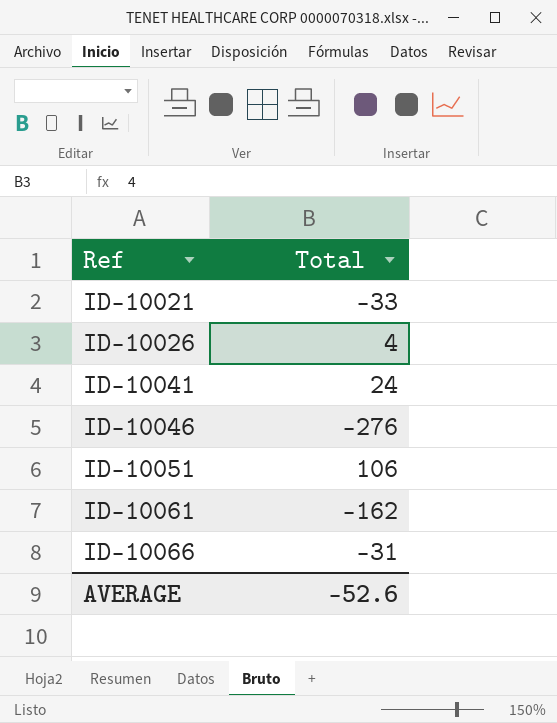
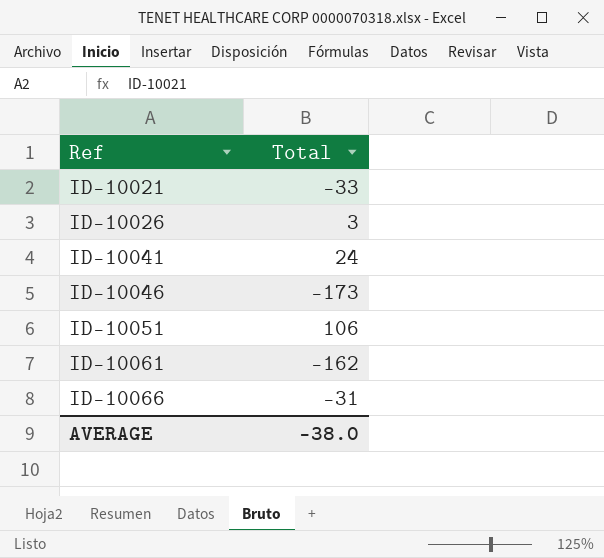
ID-10026 | Total: 4 -> 3
ID-10046 | Total: -276 -> -173
AVERAGE | Total: -52.6 -> -38.0

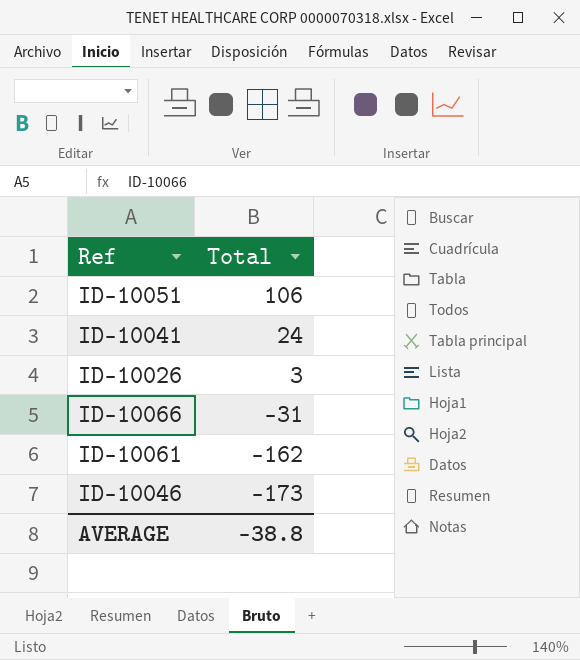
row order: Ref ascending -> Total descending
row ID-10021: -33 -> none
AVERAGE | Total: -38.0 -> -38.8

